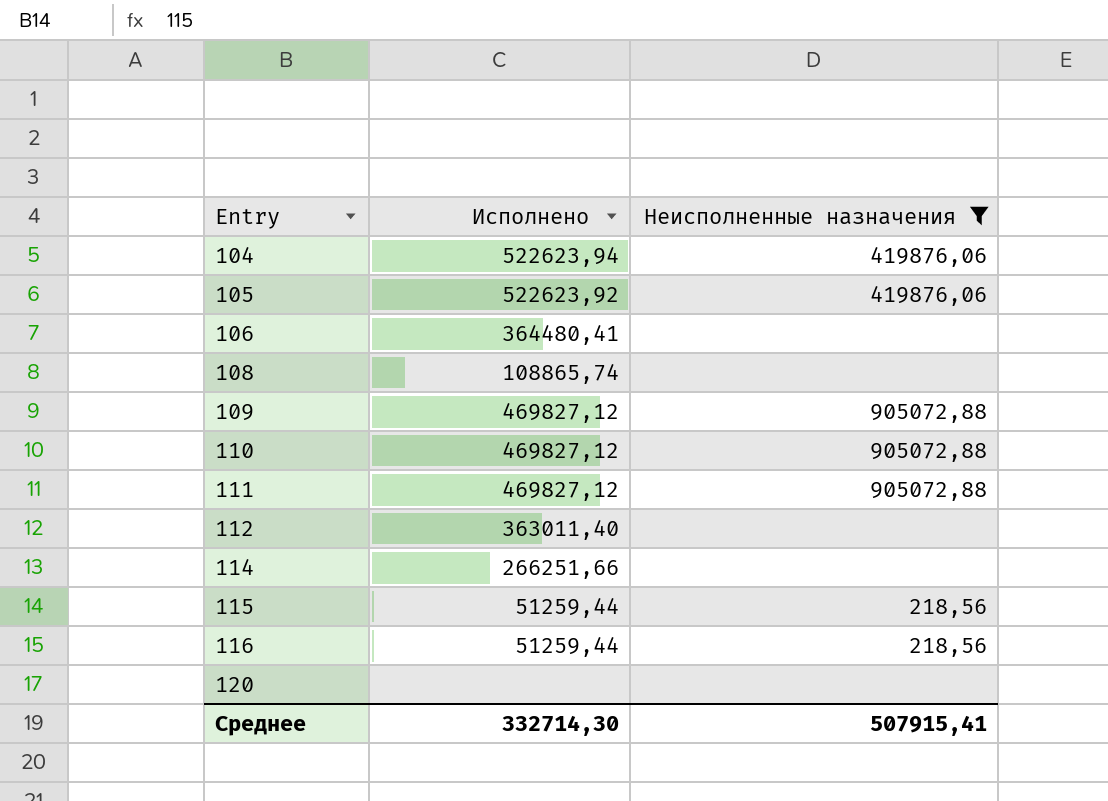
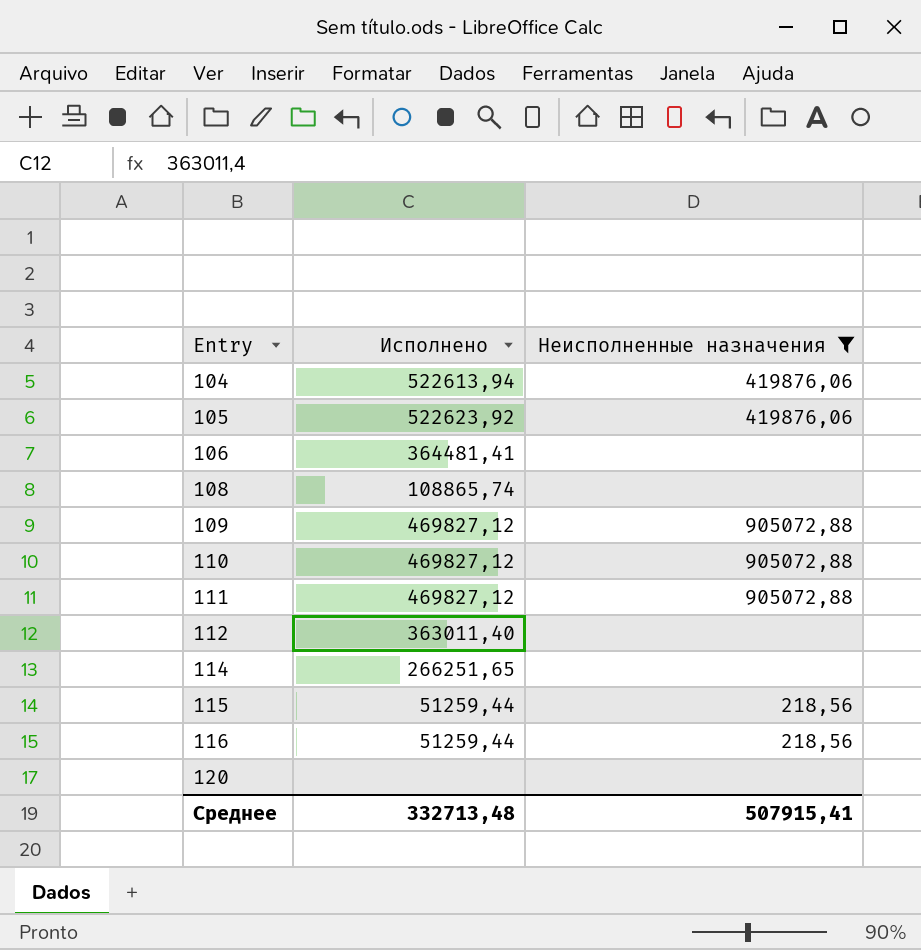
104 | Исполнено: 522623,94 -> 522613,94
106 | Исполнено: 364480,41 -> 364481,41
114 | Исполнено: 266251,66 -> 266251,65
Среднее | Исполнено: 332714,30 -> 332713,48

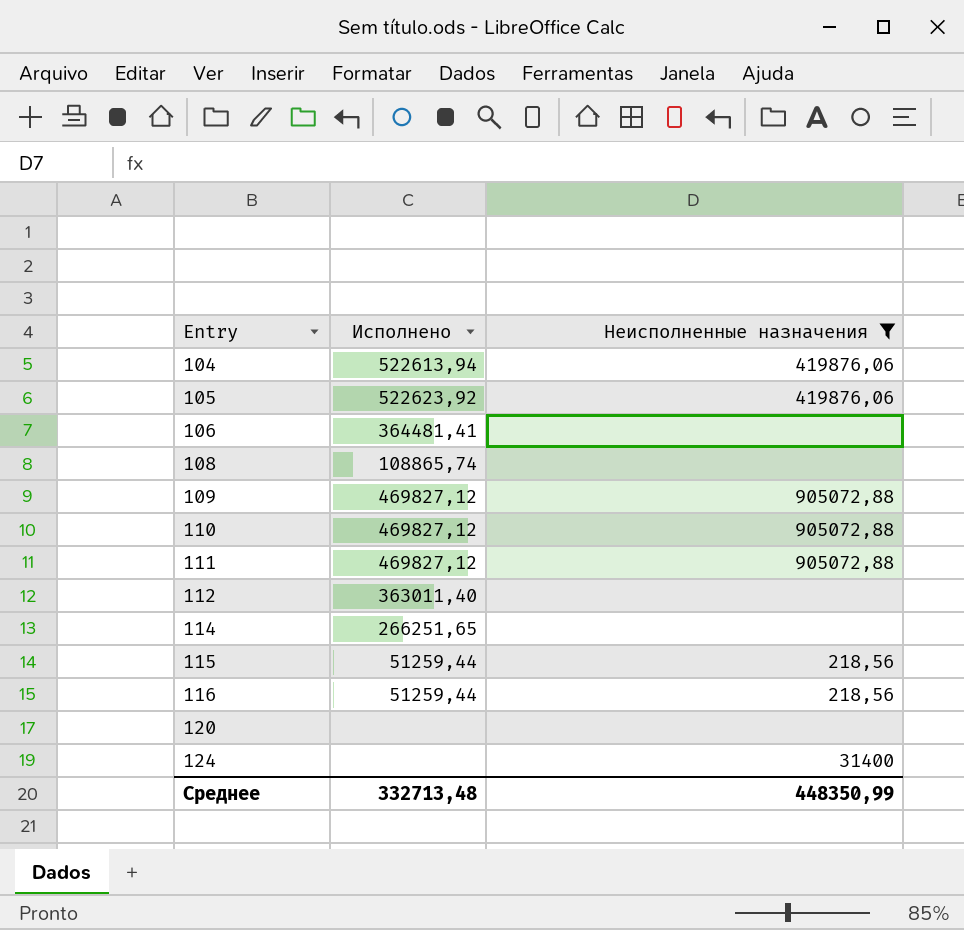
row 124: none -> none | 31400
Среднее | Неисполненные назначения: 507915,41 -> 448350,99

